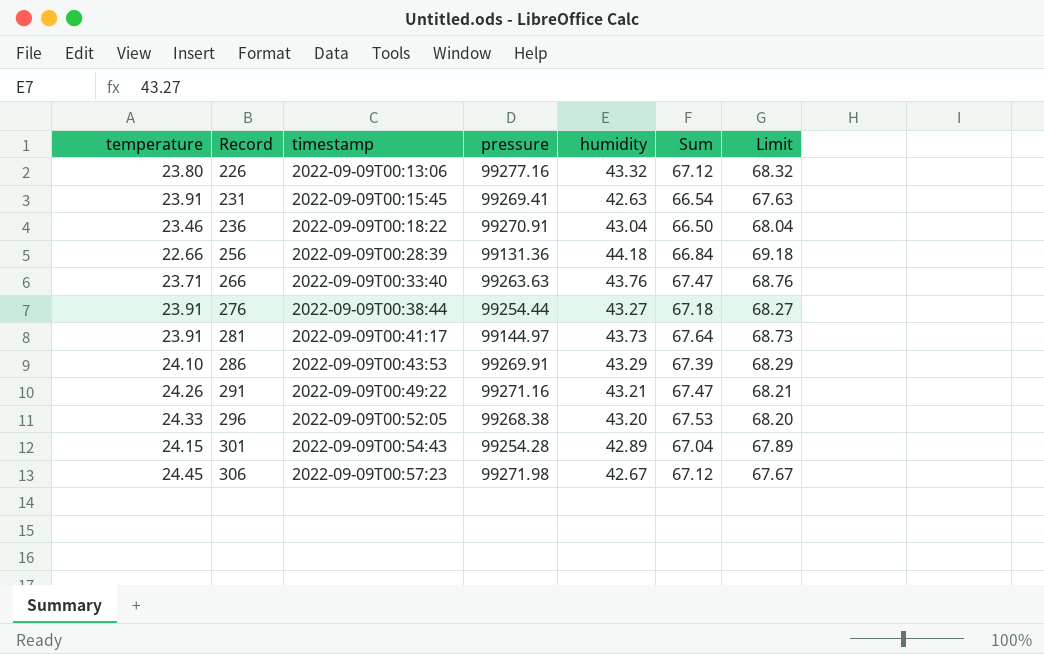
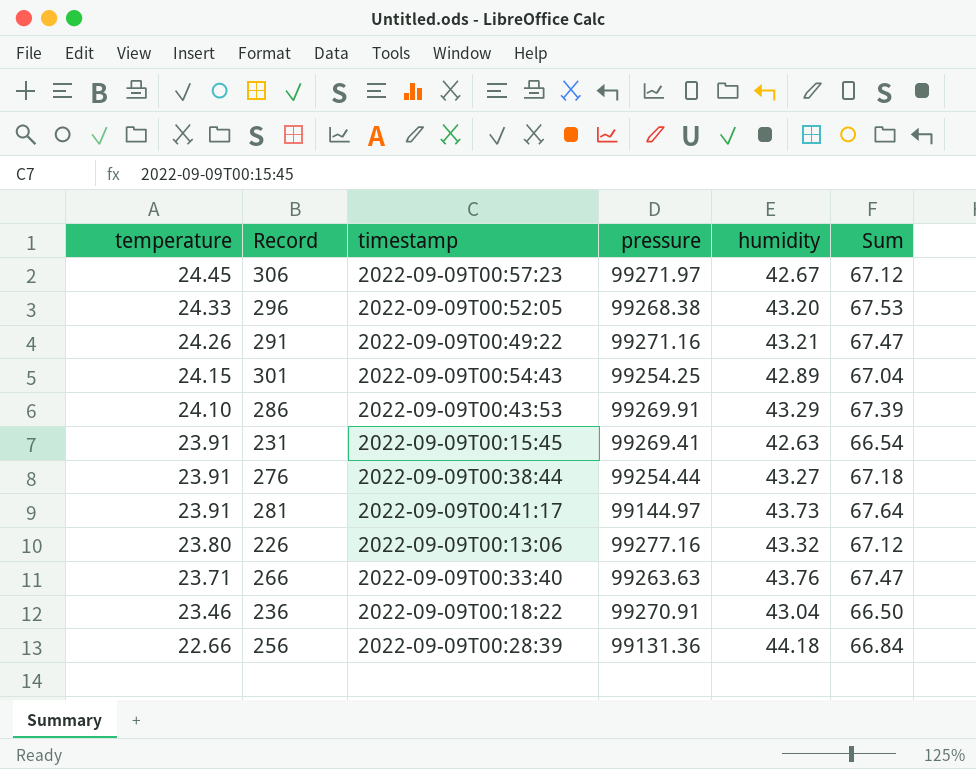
row order: Record ascending -> temperature descending
column Limit | formula: [humidity] + 25 -> none
306 | pressure: 99271.98 -> 99271.97
301 | pressure: 99254.28 -> 99254.25

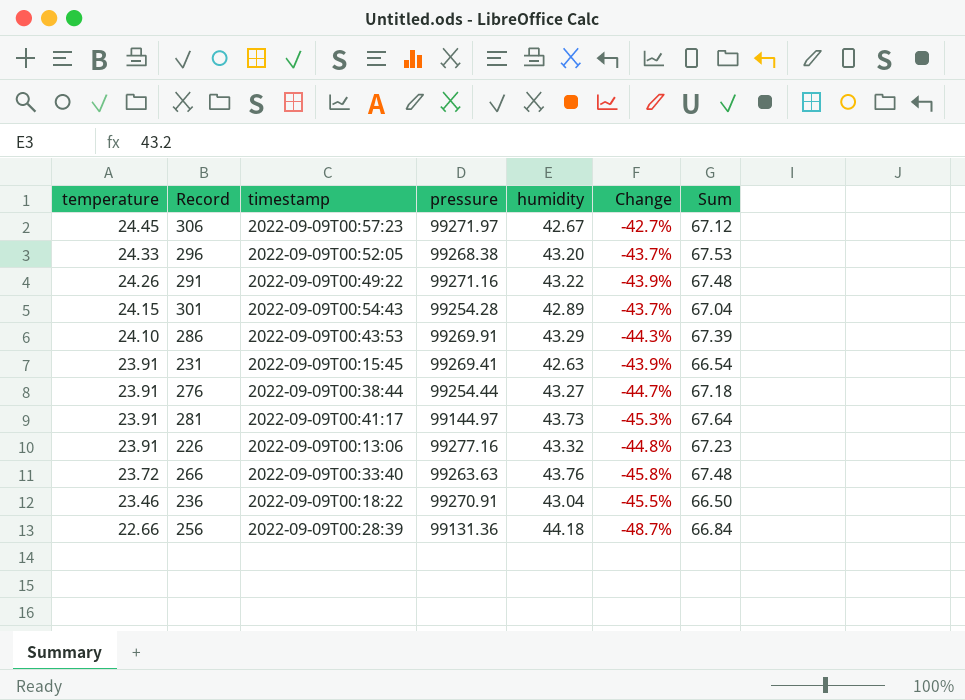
column Change | formula: none -> ([temperature] - [humidity]) / [humidity]
291 | humidity: 43.21 -> 43.22
291 | Sum: 67.47 -> 67.48
301 | pressure: 99254.25 -> 99254.28
226 | temperature: 23.80 -> 23.91
226 | Sum: 67.12 -> 67.23
266 | temperature: 23.71 -> 23.72
266 | Sum: 67.47 -> 67.48

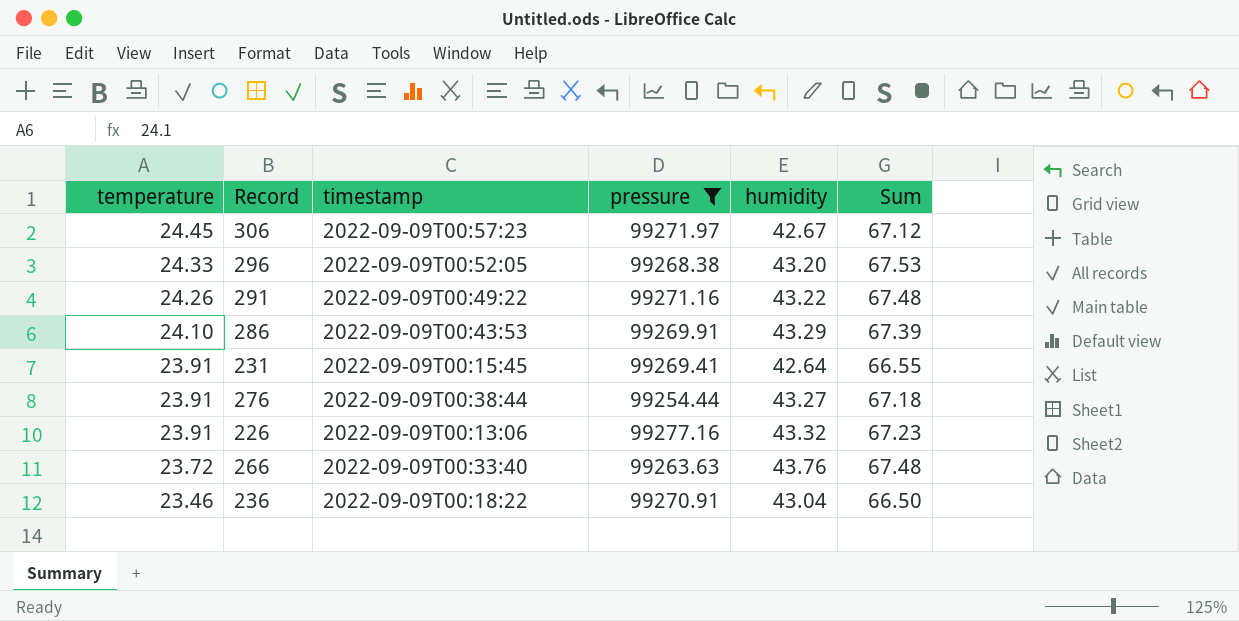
filter: none -> pressure >= 99254.44
column Change | formula: ([temperature] - [humidity]) / [humidity] -> none
231 | humidity: 42.63 -> 42.64
231 | Sum: 66.54 -> 66.55

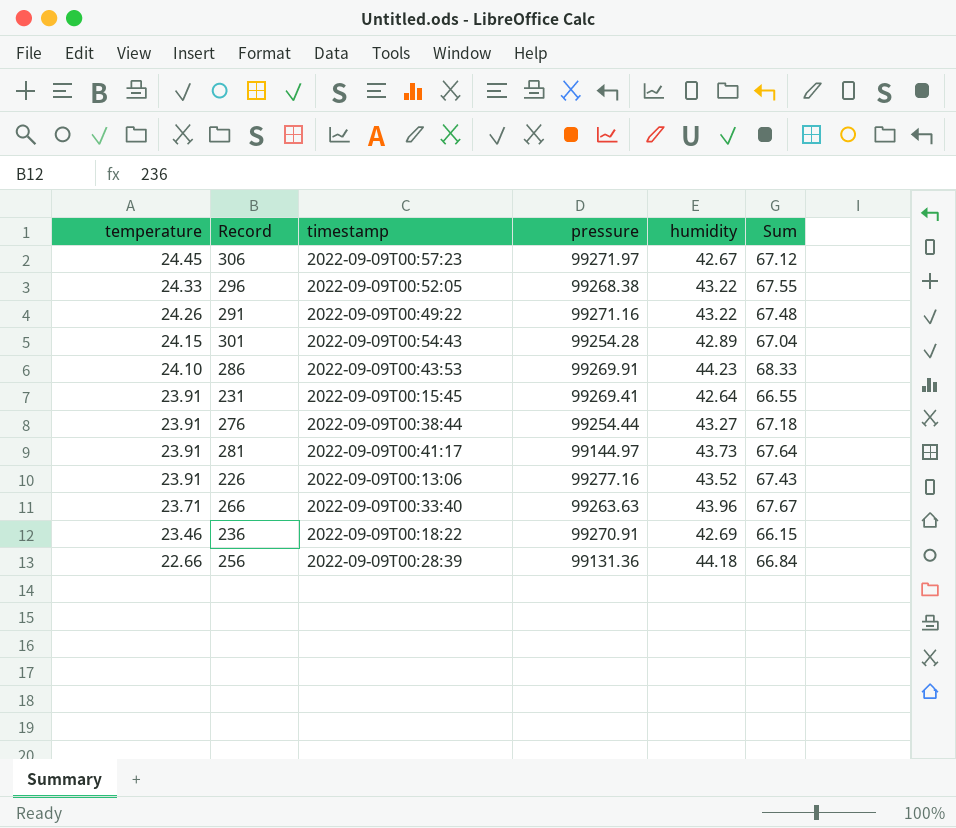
filter: pressure >= 99254.44 -> none
296 | humidity: 43.20 -> 43.22
296 | Sum: 67.53 -> 67.55
286 | humidity: 43.29 -> 44.23
286 | Sum: 67.39 -> 68.33
226 | humidity: 43.32 -> 43.52
226 | Sum: 67.23 -> 67.43
266 | temperature: 23.72 -> 23.71
266 | humidity: 43.76 -> 43.96
266 | Sum: 67.48 -> 67.67
236 | humidity: 43.04 -> 42.69
236 | Sum: 66.50 -> 66.15

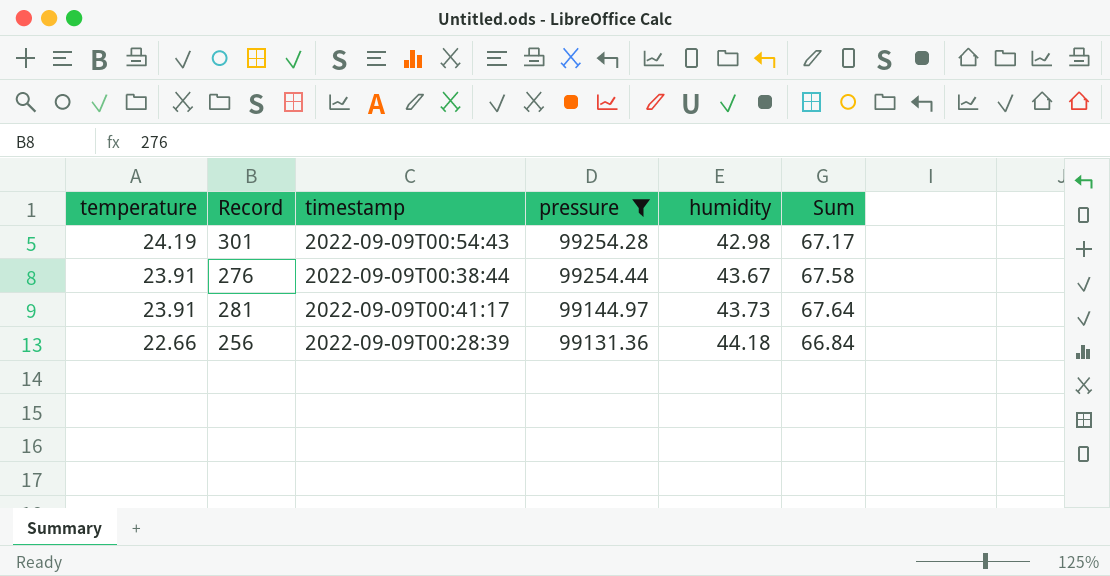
filter: none -> pressure <= 99254.44
301 | temperature: 24.15 -> 24.19
301 | humidity: 42.89 -> 42.98
301 | Sum: 67.04 -> 67.17
276 | humidity: 43.27 -> 43.67
276 | Sum: 67.18 -> 67.58

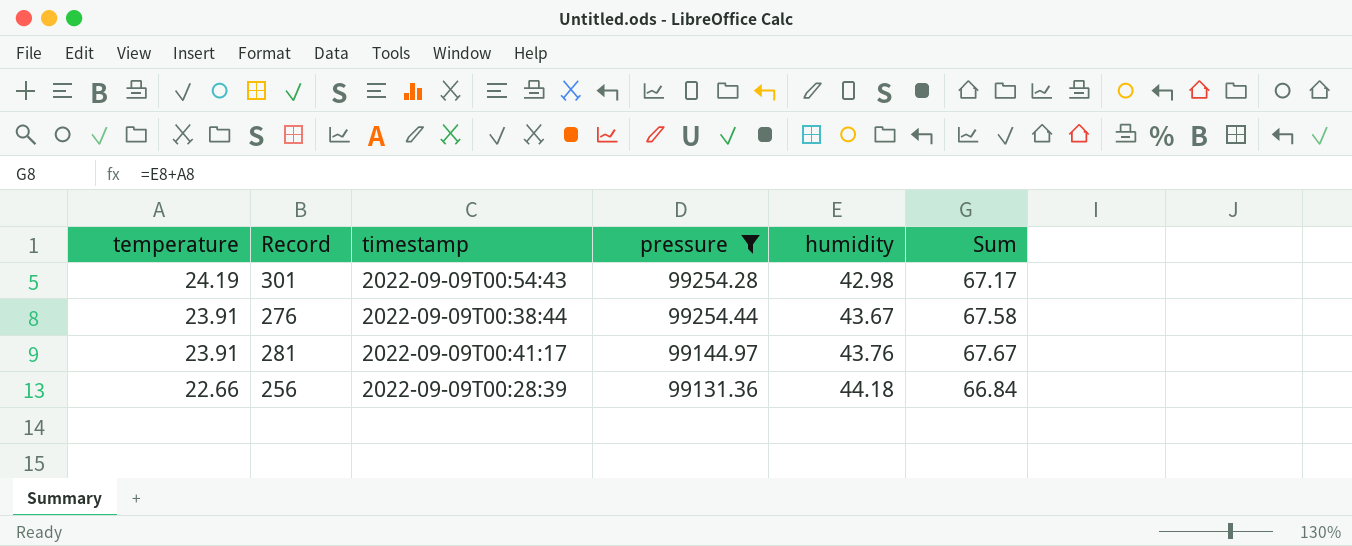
281 | humidity: 43.73 -> 43.76
281 | Sum: 67.64 -> 67.67

